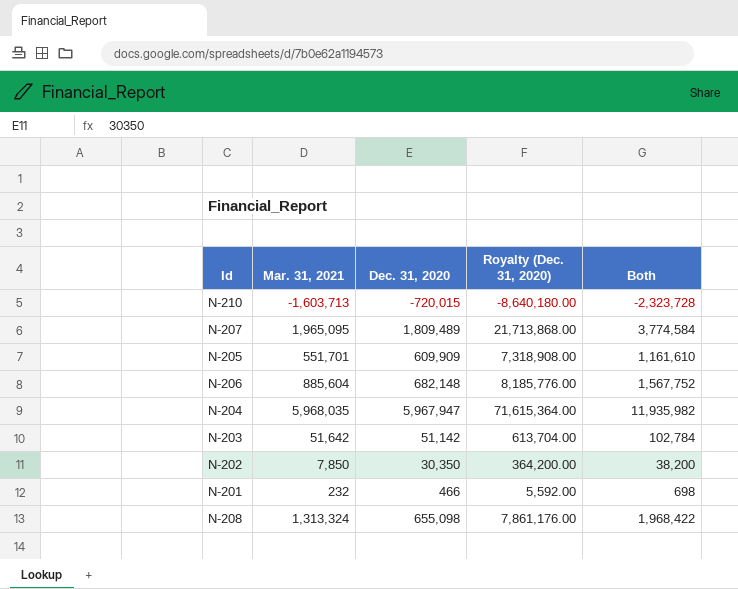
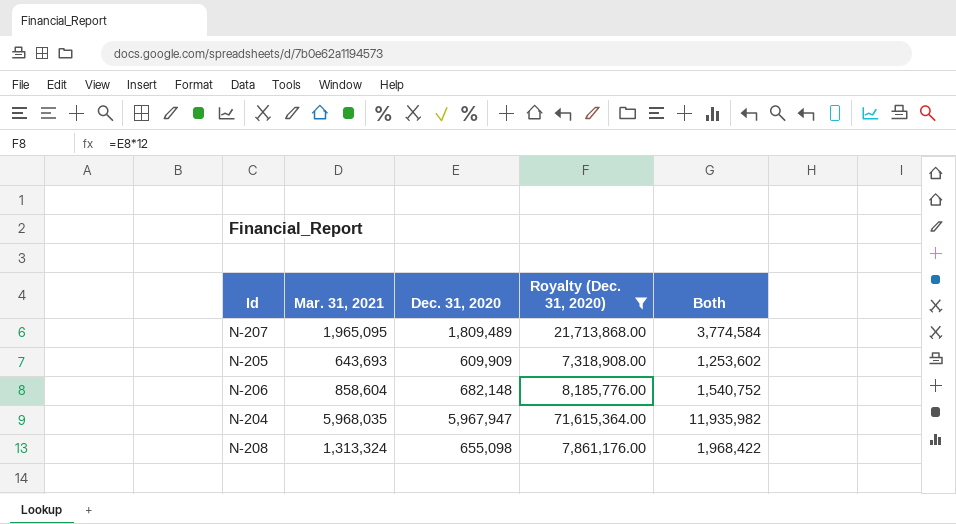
filter: none -> Royalty (Dec. 31, 2020) >= 7,318,908.00
N-205 | Mar. 31, 2021: 551,701 -> 643,693
N-205 | Both: 1,161,610 -> 1,253,602
N-206 | Mar. 31, 2021: 885,604 -> 858,604
N-206 | Both: 1,567,752 -> 1,540,752

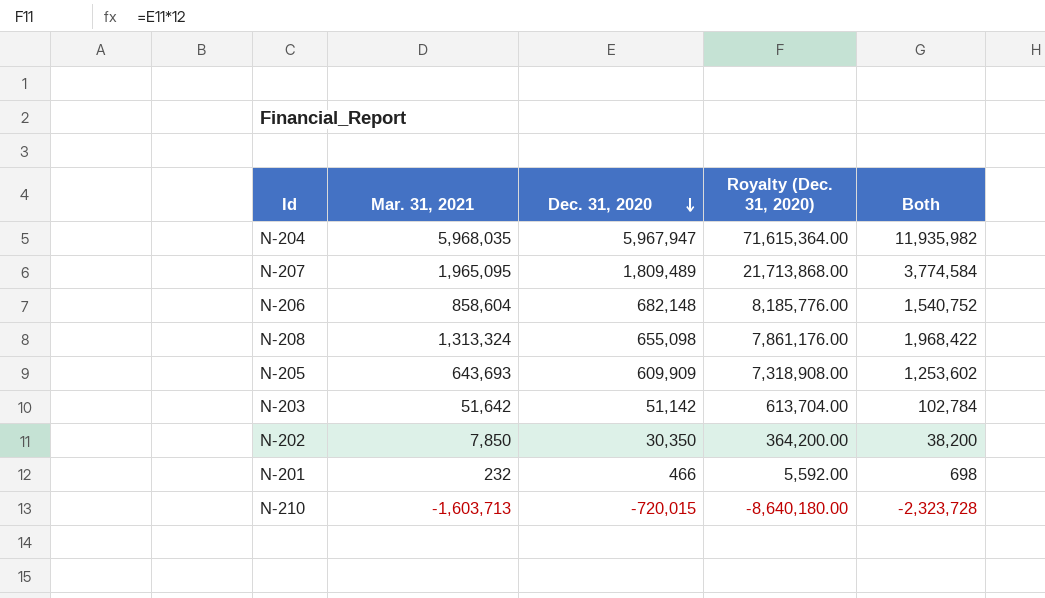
filter: Royalty (Dec. 31, 2020) >= 7,318,908.00 -> none
row order: none -> Dec. 31, 2020 descending

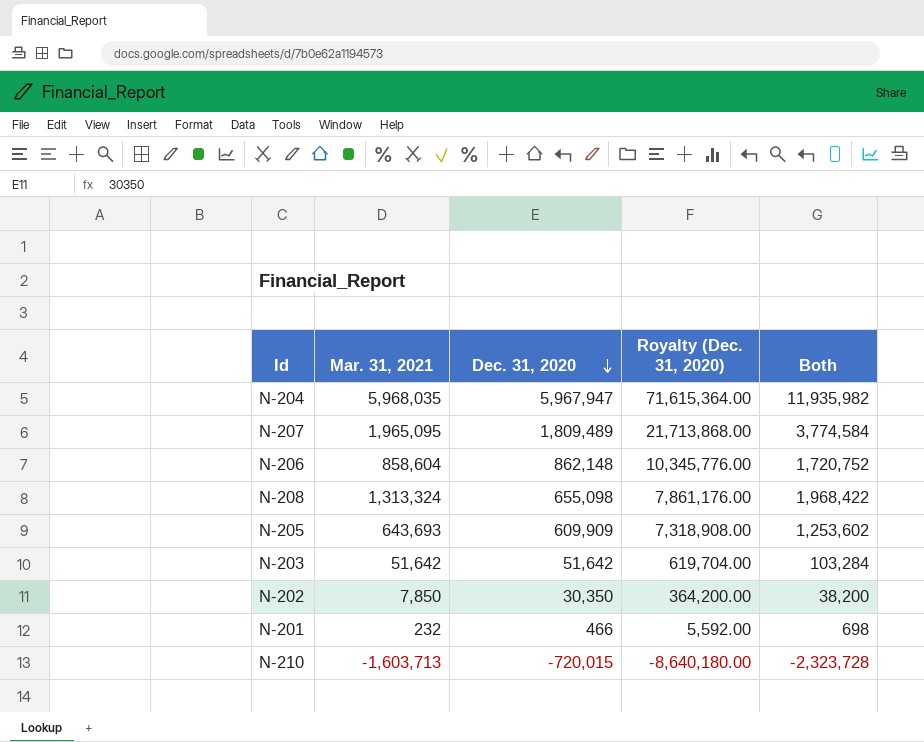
N-206 | Dec. 31, 2020: 682,148 -> 862,148
N-206 | Royalty (Dec. 31, 2020): 8,185,776.00 -> 10,345,776.00
N-206 | Both: 1,540,752 -> 1,720,752
N-203 | Dec. 31, 2020: 51,142 -> 51,642
N-203 | Royalty (Dec. 31, 2020): 613,704.00 -> 619,704.00
N-203 | Both: 102,784 -> 103,284

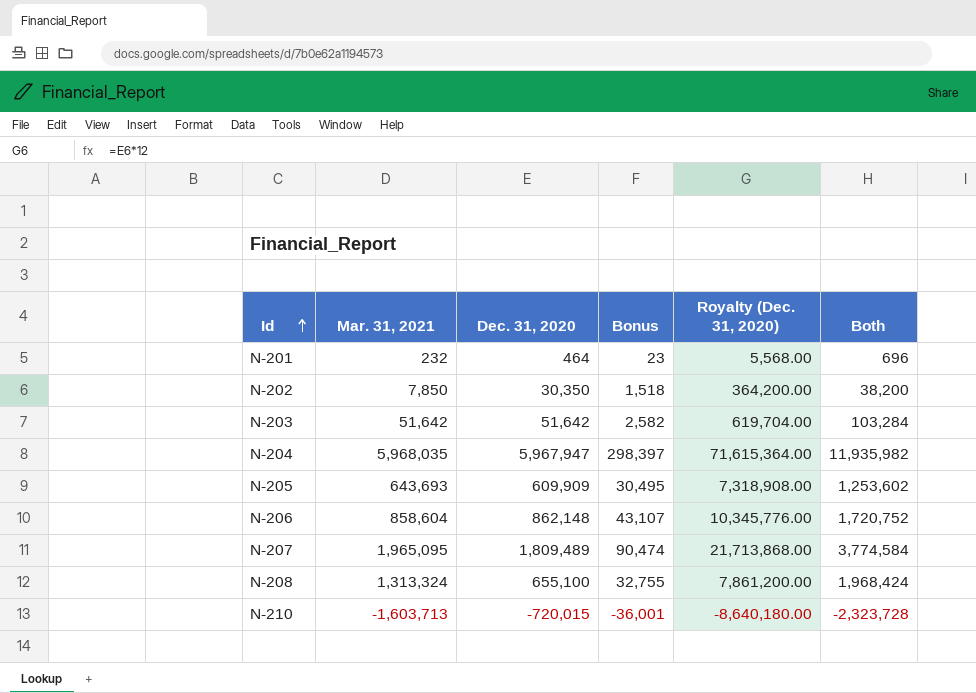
row order: Dec. 31, 2020 descending -> Id ascending
column Bonus | formula: none -> [Dec. 31, 2020] * 0.05
N-201 | Dec. 31, 2020: 466 -> 464
N-201 | Royalty (Dec. 31, 2020): 5,592.00 -> 5,568.00
N-201 | Both: 698 -> 696
N-208 | Dec. 31, 2020: 655,098 -> 655,100
N-208 | Royalty (Dec. 31, 2020): 7,861,176.00 -> 7,861,200.00
N-208 | Both: 1,968,422 -> 1,968,424

